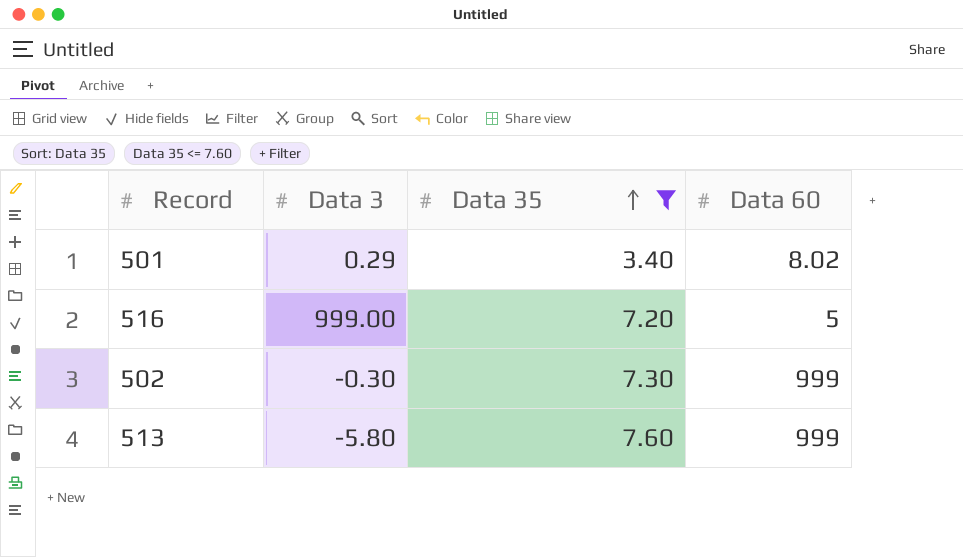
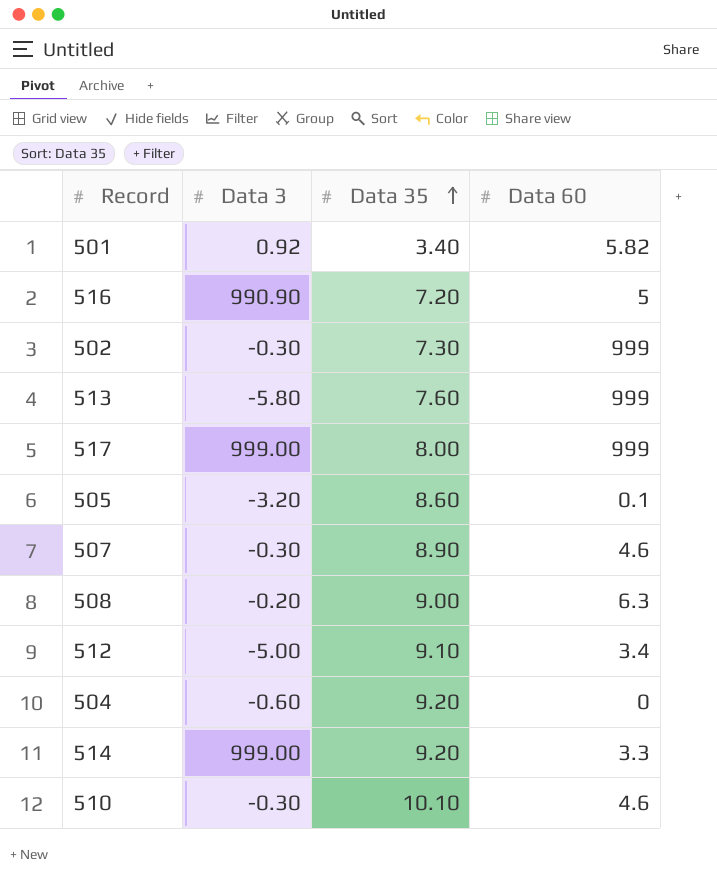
filter: Data 35 <= 7.60 -> none
501 | Data 3: 0.29 -> 0.92
501 | Data 60: 8.02 -> 5.82
516 | Data 3: 999.00 -> 990.90

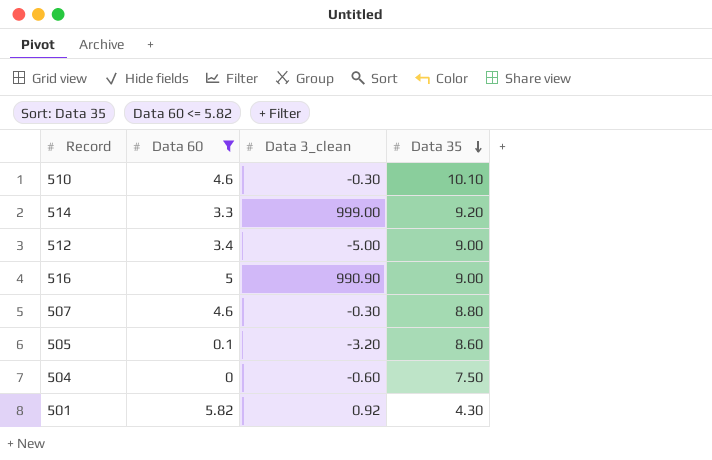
filter: none -> Data 60 <= 5.82
row order: Data 35 ascending -> Data 35 descending
column Data 60 | position: 4 -> 2
column name: Data 3 -> Data 3_clean
512 | Data 35: 9.10 -> 9.00
516 | Data 35: 7.20 -> 9.00
507 | Data 35: 8.90 -> 8.80
504 | Data 35: 9.20 -> 7.50
501 | Data 35: 3.40 -> 4.30

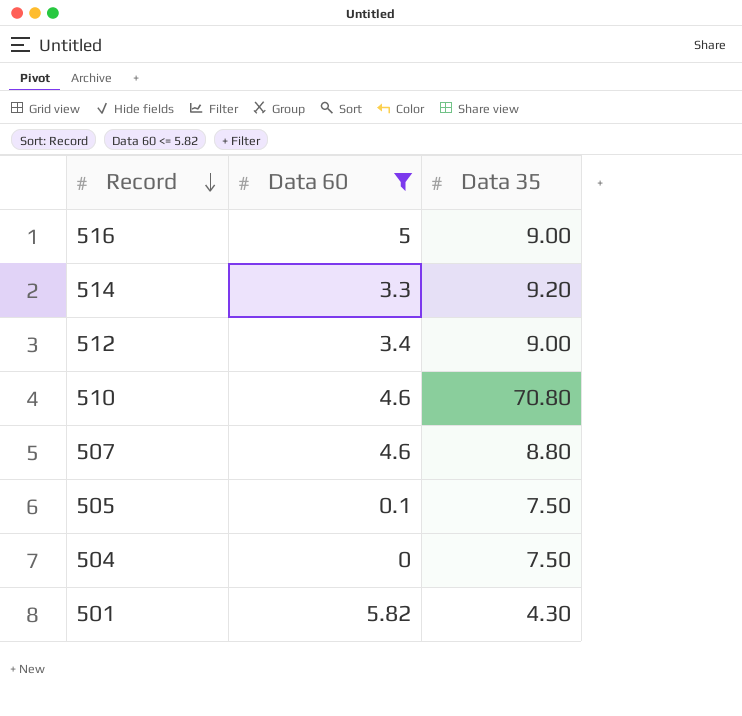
row order: Data 35 descending -> Record descending
column Data 3_clean | position: 3 -> none
510 | Data 35: 10.10 -> 70.80
505 | Data 35: 8.60 -> 7.50

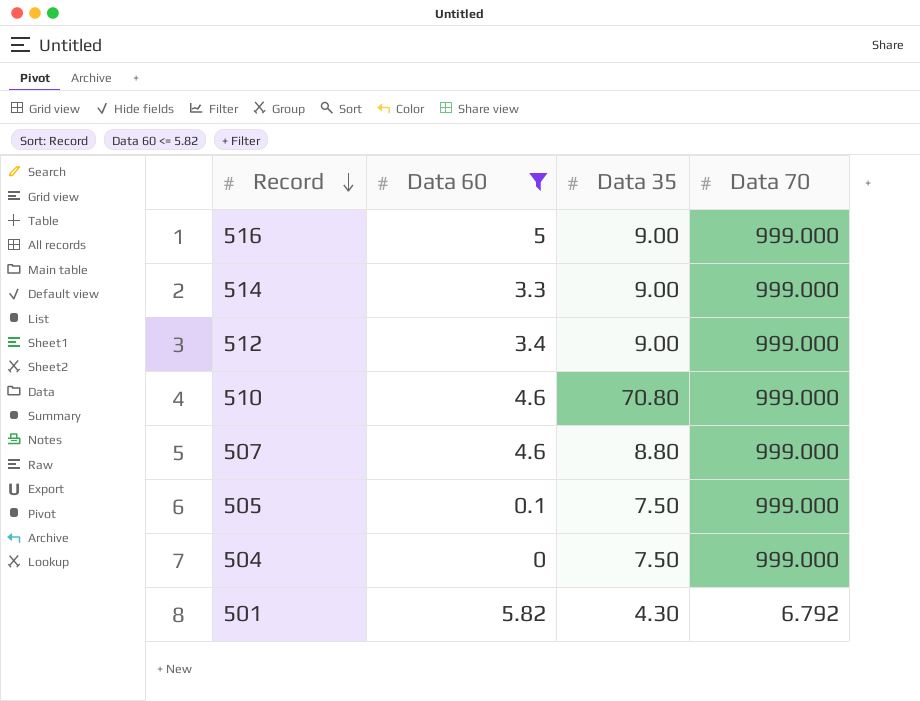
column Data 70 | position: none -> 4
514 | Data 35: 9.20 -> 9.00

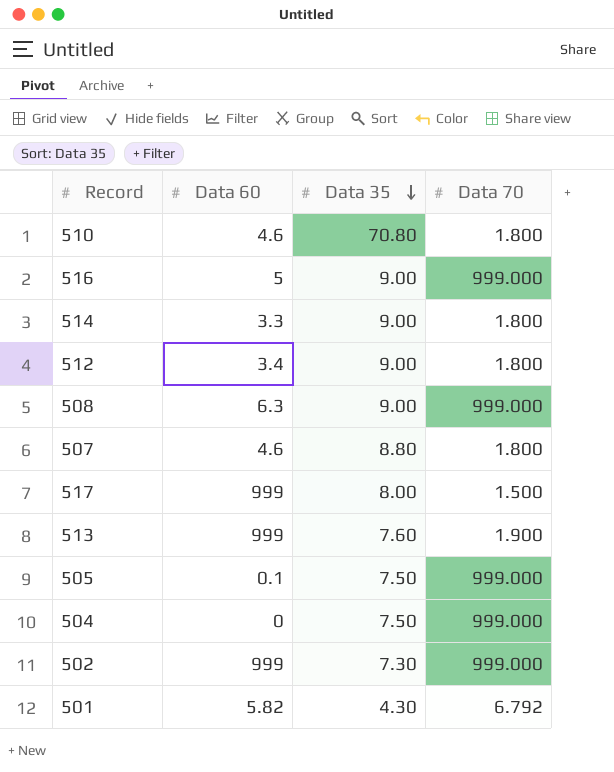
filter: Data 60 <= 5.82 -> none
row order: Record descending -> Data 35 descending
510 | Data 70: 999.000 -> 1.800
514 | Data 70: 999.000 -> 1.800
512 | Data 70: 999.000 -> 1.800
507 | Data 70: 999.000 -> 1.800

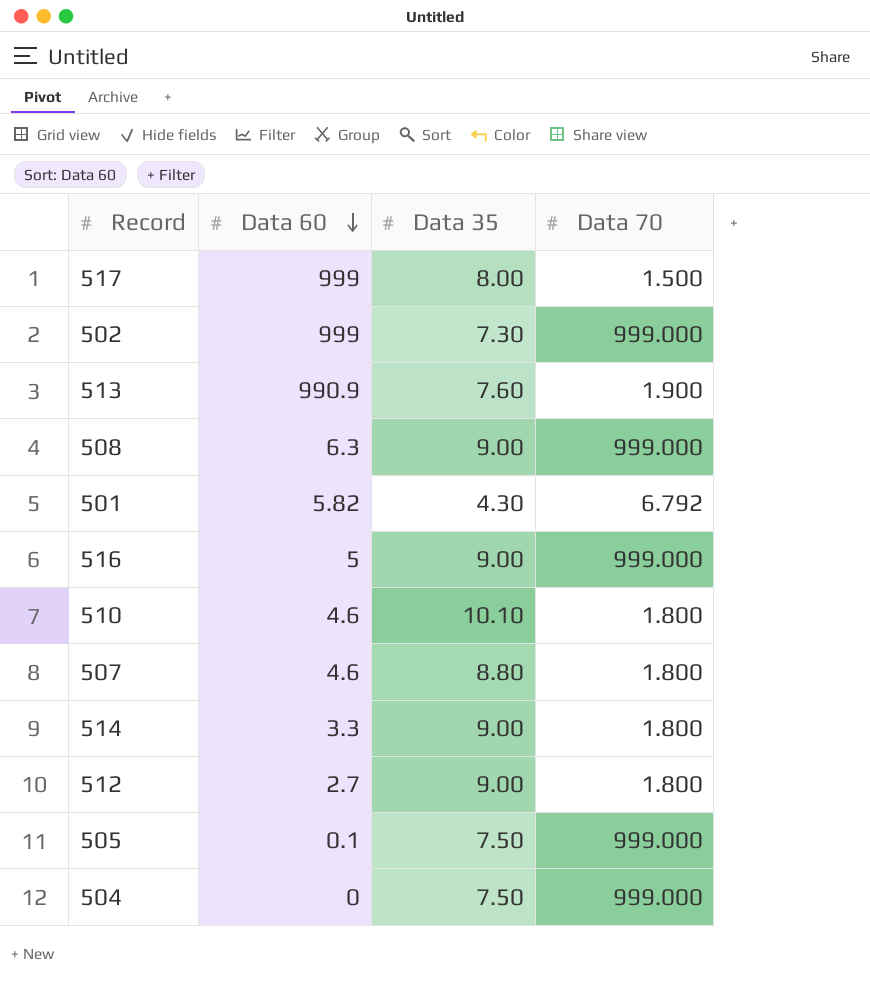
row order: Data 35 descending -> Data 60 descending
513 | Data 60: 999 -> 990.9
510 | Data 35: 70.80 -> 10.10
512 | Data 60: 3.4 -> 2.7

